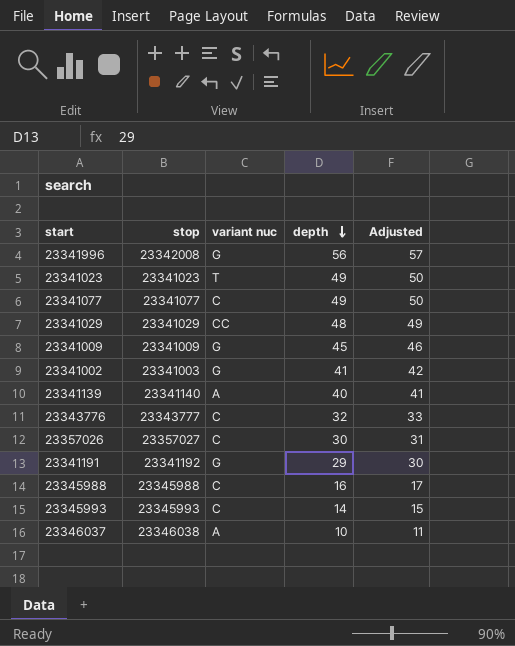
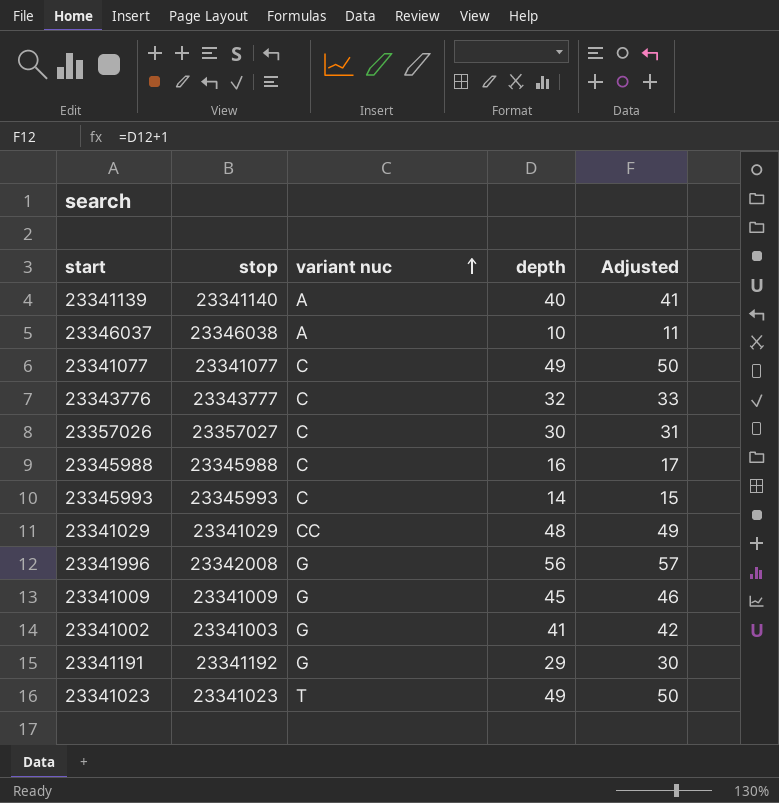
row order: depth descending -> variant nuc ascending

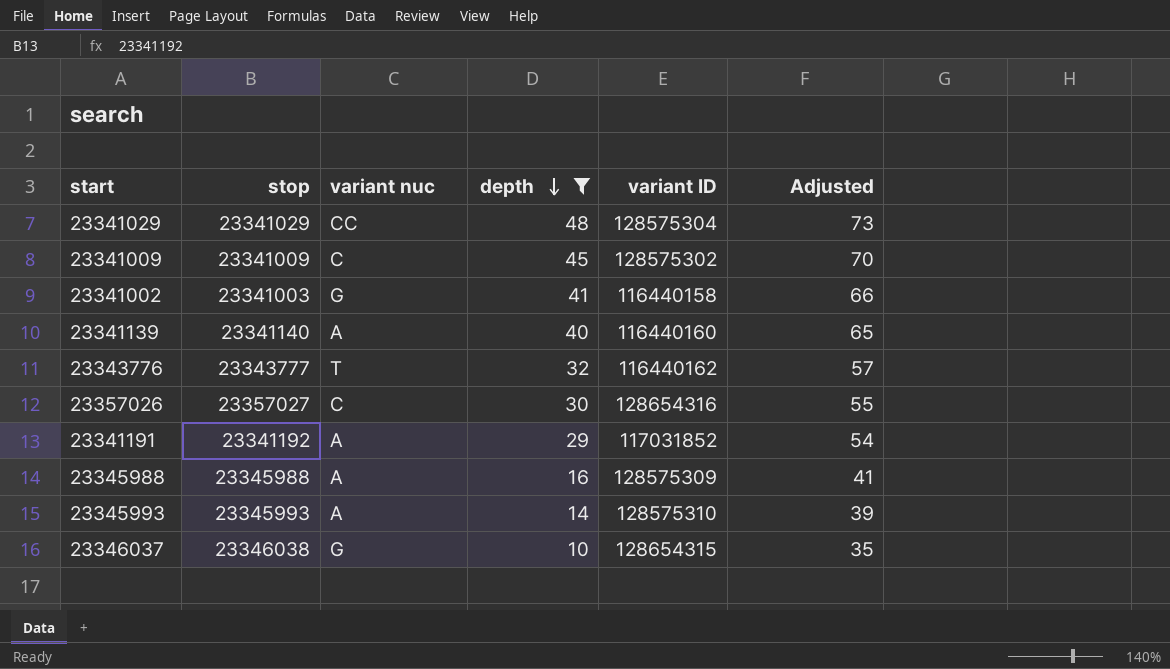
filter: none -> depth <= 48
row order: variant nuc ascending -> depth descending
column variant ID | position: none -> 5
column Adjusted | formula: [depth] + 1 -> [depth] + 25
23341009 | variant nuc: G -> C
23343776 | variant nuc: C -> T
23341191 | variant nuc: G -> A
23345988 | variant nuc: C -> A
23345993 | variant nuc: C -> A
23346037 | variant nuc: A -> G

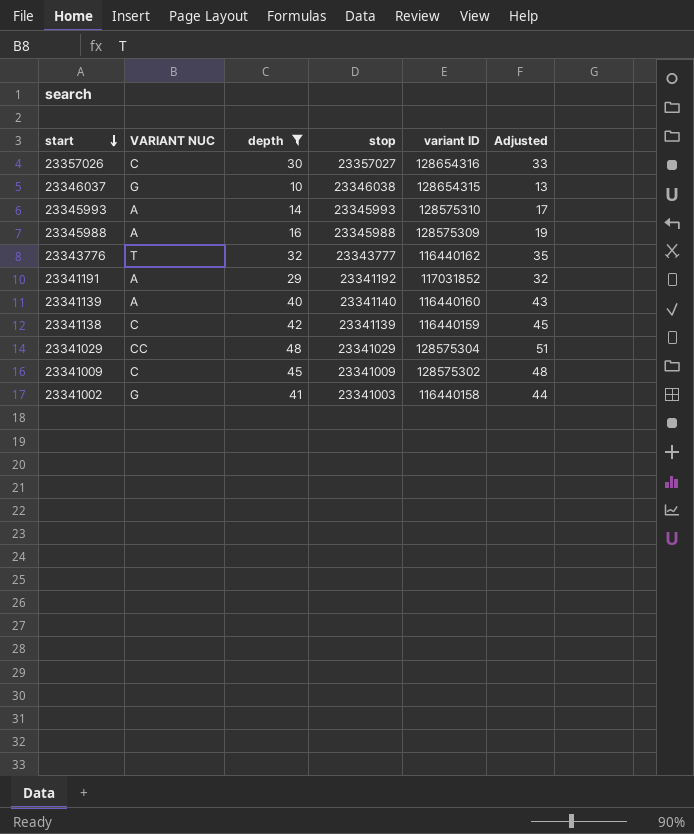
row order: depth descending -> start descending
column name: variant nuc -> VARIANT NUC
column stop | position: 2 -> 4
column Adjusted | formula: [depth] + 25 -> [depth] + 3
row 23341138: none -> C | 42 | 23341139 | 116440159 | 45

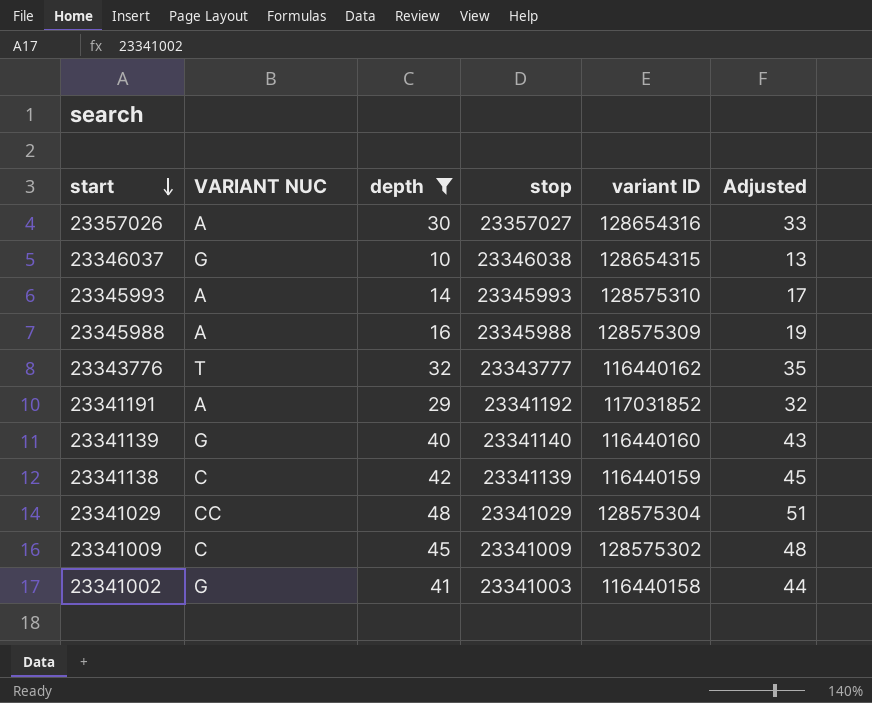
23357026 | VARIANT NUC: C -> A
23341139 | VARIANT NUC: A -> G

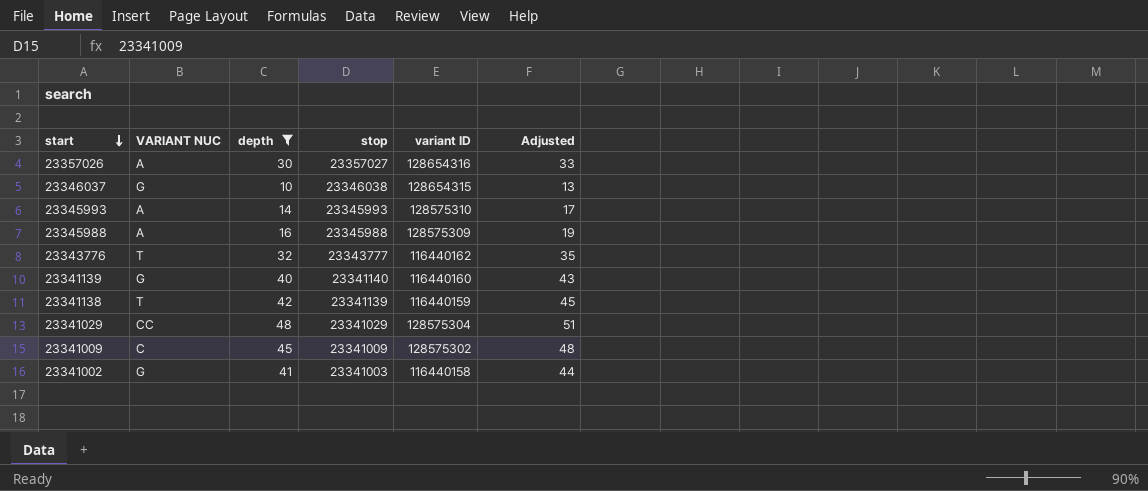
row 23341191: A | 29 | 23341192 | 117031852 | 32 -> none
23341138 | VARIANT NUC: C -> T

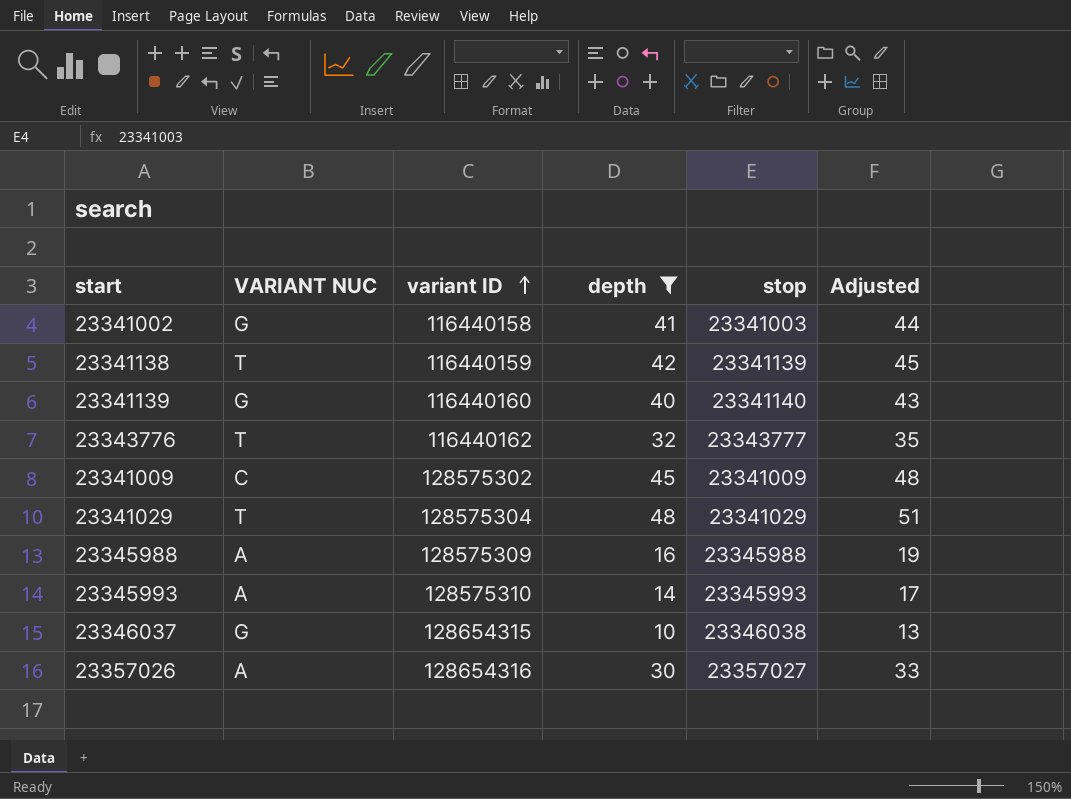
row order: start descending -> variant ID ascending
column variant ID | position: 5 -> 3
23341029 | VARIANT NUC: CC -> T

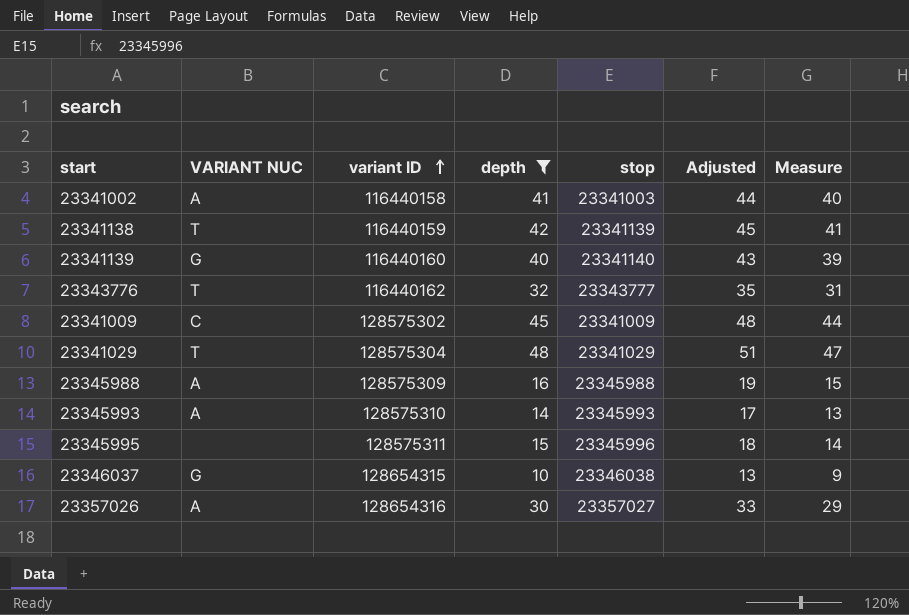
column Measure | formula: none -> [depth] - 1
23341002 | VARIANT NUC: G -> A
row 23345995: none -> none | 128575311 | 15 | 23345996 | 18 | 14

